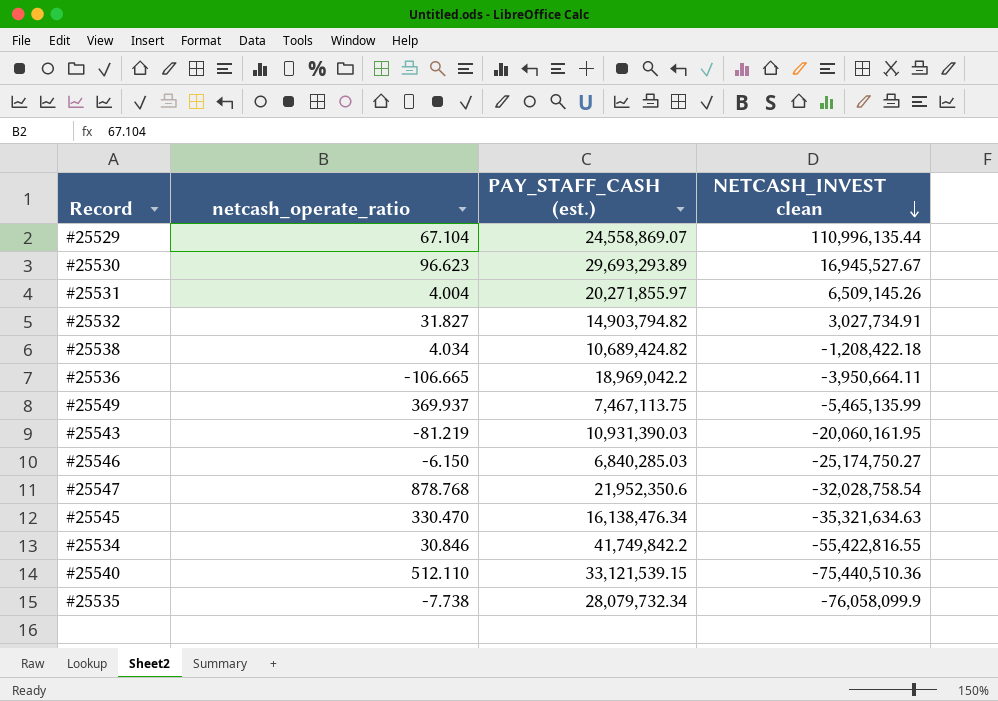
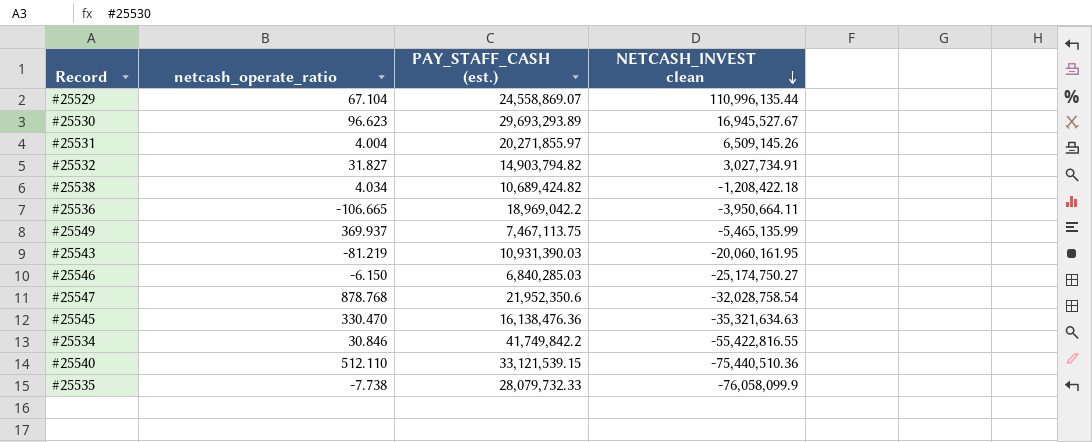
#25545 | PAY_STAFF_CASH (est.): 16,138,476.34 -> 16,138,476.36
#25535 | PAY_STAFF_CASH (est.): 28,079,732.34 -> 28,079,732.33

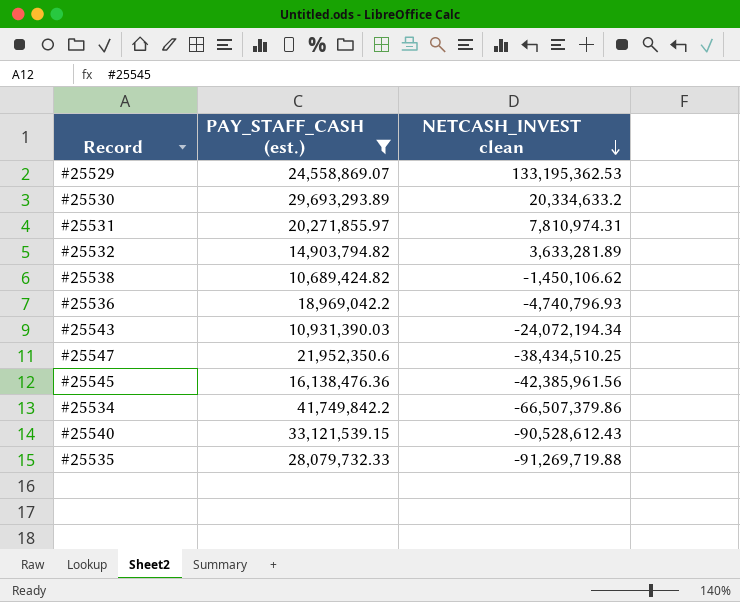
filter: none -> PAY_STAFF_CASH (est.) >= 10,689,424.82
column netcash_operate_ratio | position: 2 -> none
#25529 | NETCASH_INVEST clean: 110,996,135.44 -> 133,195,362.53
#25530 | NETCASH_INVEST clean: 16,945,527.67 -> 20,334,633.2
#25531 | NETCASH_INVEST clean: 6,509,145.26 -> 7,810,974.31
#25532 | NETCASH_INVEST clean: 3,027,734.91 -> 3,633,281.89
#25538 | NETCASH_INVEST clean: -1,208,422.18 -> -1,450,106.62
#25536 | NETCASH_INVEST clean: -3,950,664.11 -> -4,740,796.93
#25543 | NETCASH_INVEST clean: -20,060,161.95 -> -24,072,194.34
#25547 | NETCASH_INVEST clean: -32,028,758.54 -> -38,434,510.25
#25545 | NETCASH_INVEST clean: -35,321,634.63 -> -42,385,961.56
#25534 | NETCASH_INVEST clean: -55,422,816.55 -> -66,507,379.86
#25540 | NETCASH_INVEST clean: -75,440,510.36 -> -90,528,612.43
#25535 | NETCASH_INVEST clean: -76,058,099.9 -> -91,269,719.88

